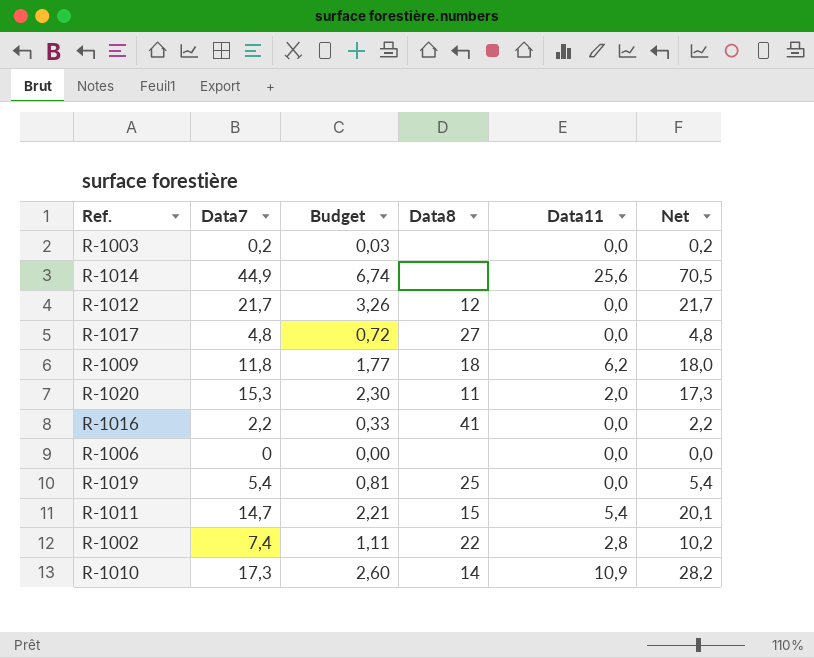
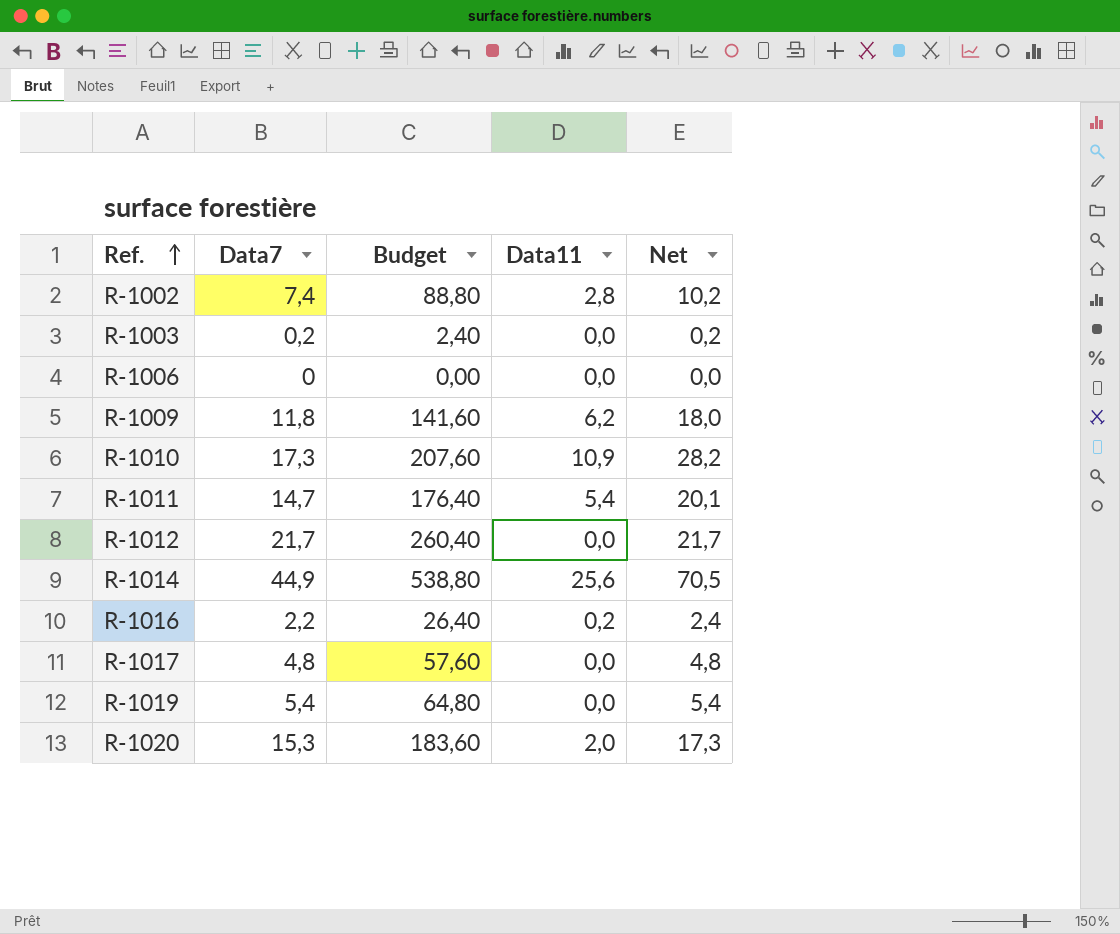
row order: none -> Ref. ascending
column Data8 | position: 4 -> none
column Budget | formula: [Data7] * 0,15 -> [Data7] * 12
R-1016 | Data11: 0,0 -> 0,2
R-1016 | Net: 2,2 -> 2,4

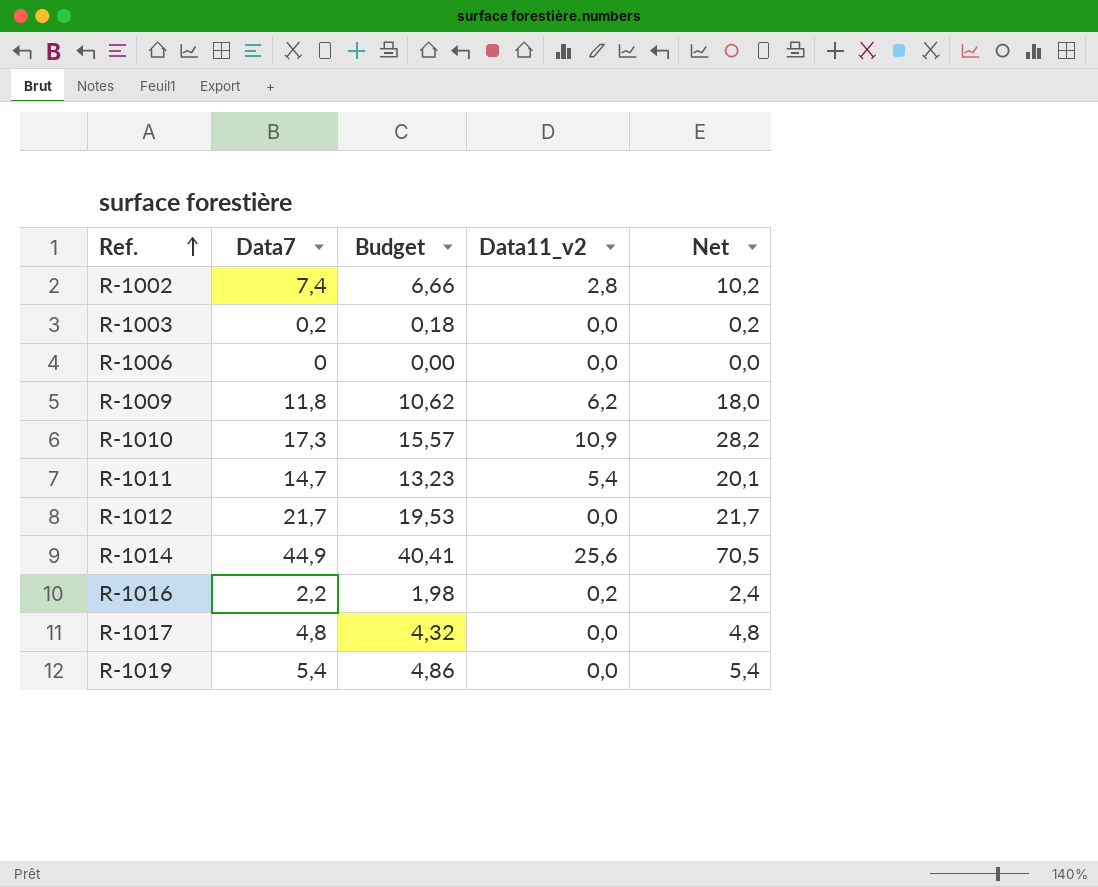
column Budget | formula: [Data7] * 12 -> [Data7] * 0,9
column name: Data11 -> Data11_v2
row R-1020: 15,3 | 183,60 | 2,0 | 17,3 -> none

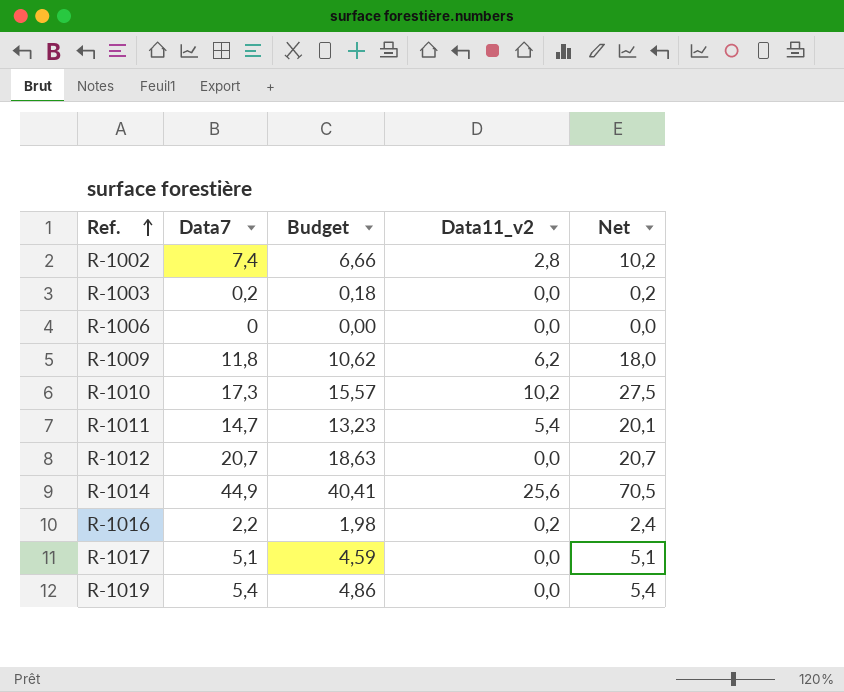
R-1010 | Data11_v2: 10,9 -> 10,2
R-1010 | Net: 28,2 -> 27,5
R-1012 | Data7: 21,7 -> 20,7
R-1012 | Budget: 19,53 -> 18,63
R-1012 | Net: 21,7 -> 20,7
R-1017 | Data7: 4,8 -> 5,1
R-1017 | Budget: 4,32 -> 4,59
R-1017 | Net: 4,8 -> 5,1

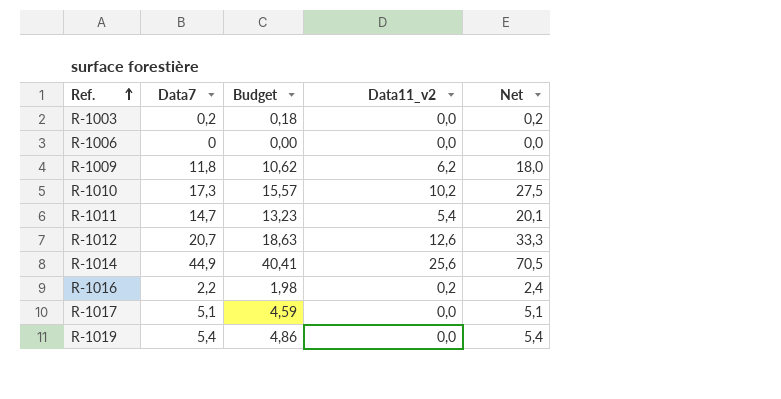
row R-1002: 7,4 | 6,66 | 2,8 | 10,2 -> none
R-1012 | Data11_v2: 0,0 -> 12,6
R-1012 | Net: 20,7 -> 33,3

